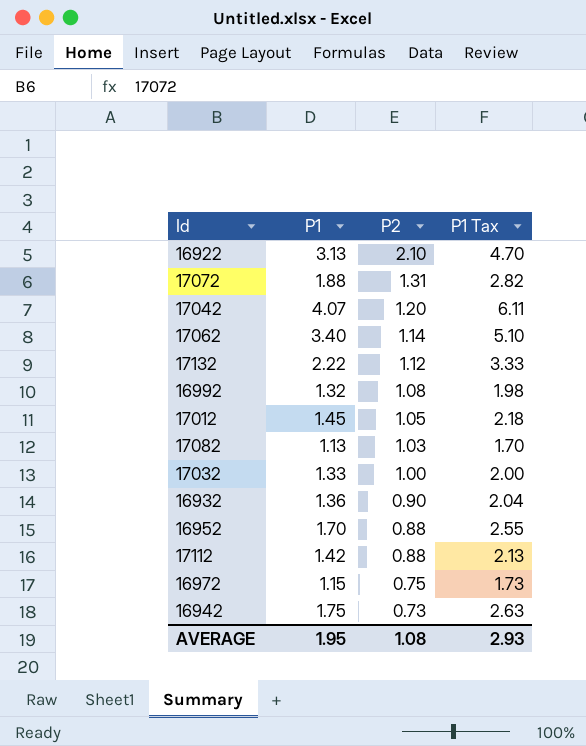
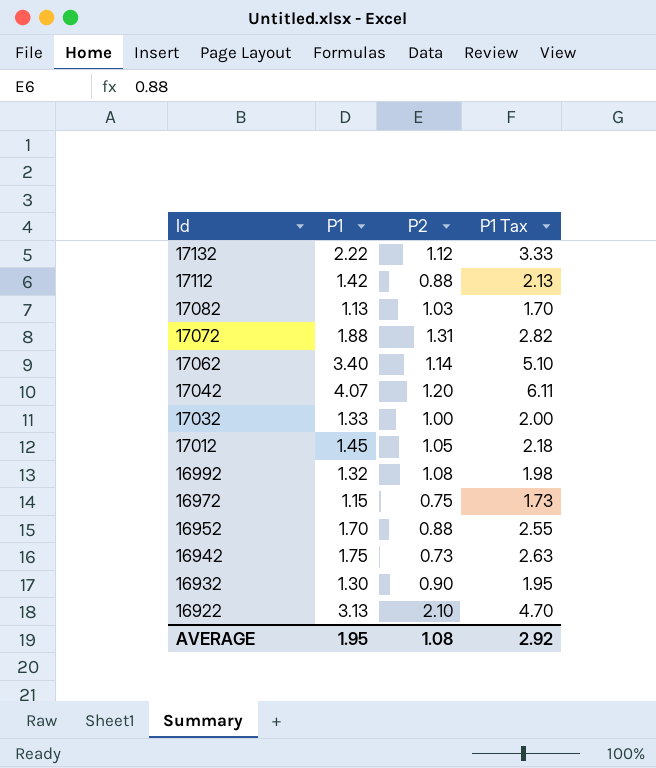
row order: P2 descending -> Id descending
16932 | P1: 1.36 -> 1.30
16932 | P1 Tax: 2.04 -> 1.95
AVERAGE | P1 Tax: 2.93 -> 2.92

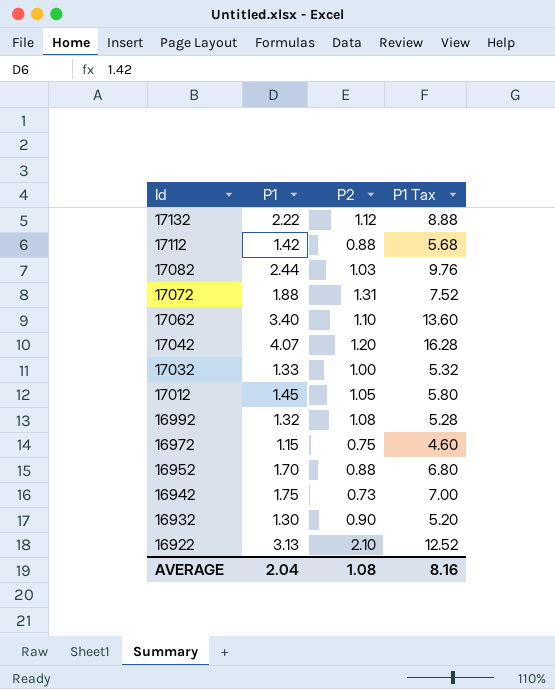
column P1 Tax | formula: [P1] * 1.5 -> [P1] * 4
17082 | P1: 1.13 -> 2.44
17062 | P2: 1.14 -> 1.10
AVERAGE | P1: 1.95 -> 2.04
AVERAGE | P1 Tax: 2.92 -> 8.16

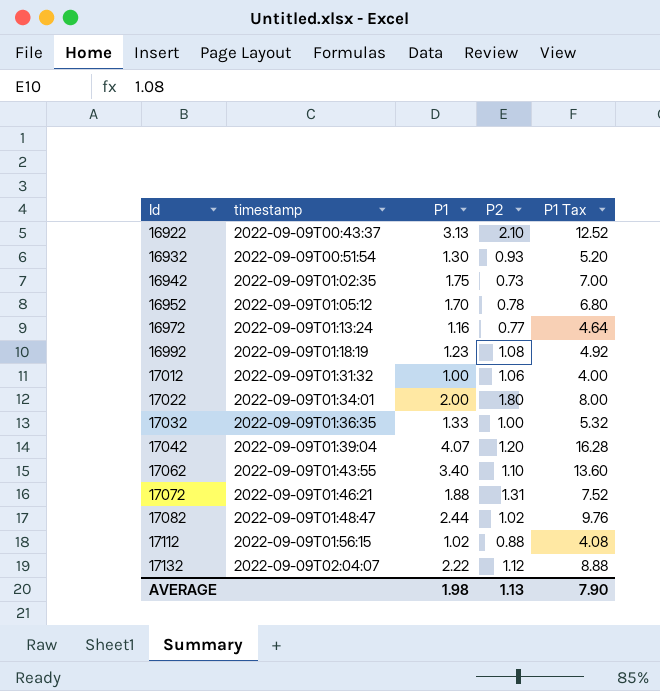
row order: Id descending -> Id ascending
column timestamp | position: none -> 2
16932 | P2: 0.90 -> 0.93
16952 | P2: 0.88 -> 0.78
16972 | P1: 1.15 -> 1.16
16972 | P2: 0.75 -> 0.77
16972 | P1 Tax: 4.60 -> 4.64
16992 | P1: 1.32 -> 1.23
16992 | P1 Tax: 5.28 -> 4.92
17012 | P1: 1.45 -> 1.00
17012 | P2: 1.05 -> 1.06
17012 | P1 Tax: 5.80 -> 4.00
row 17022: none -> 2022-09-09T01:34:01 | 2.00 | 1.80 | 8.00
17082 | P2: 1.03 -> 1.02
17112 | P1: 1.42 -> 1.02
17112 | P1 Tax: 5.68 -> 4.08
AVERAGE | P1: 2.04 -> 1.98
AVERAGE | P2: 1.08 -> 1.13
AVERAGE | P1 Tax: 8.16 -> 7.90

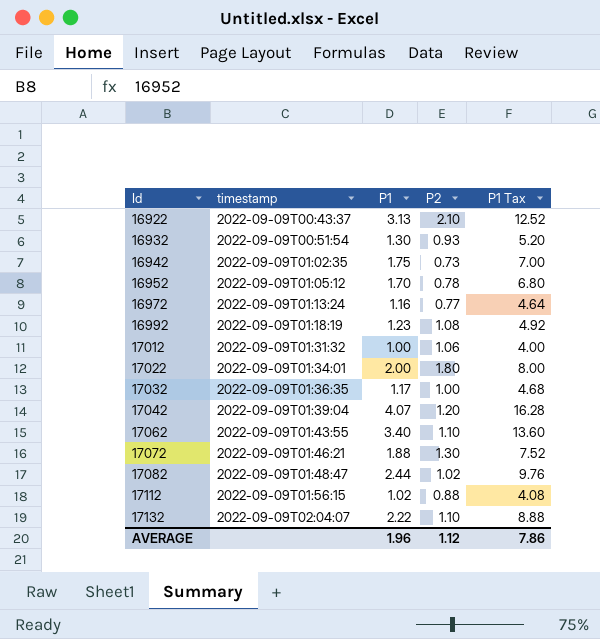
17032 | P1: 1.33 -> 1.17
17032 | P1 Tax: 5.32 -> 4.68
17072 | P2: 1.31 -> 1.30
17132 | P2: 1.12 -> 1.10
AVERAGE | P1: 1.98 -> 1.96
AVERAGE | P2: 1.13 -> 1.12
AVERAGE | P1 Tax: 7.90 -> 7.86

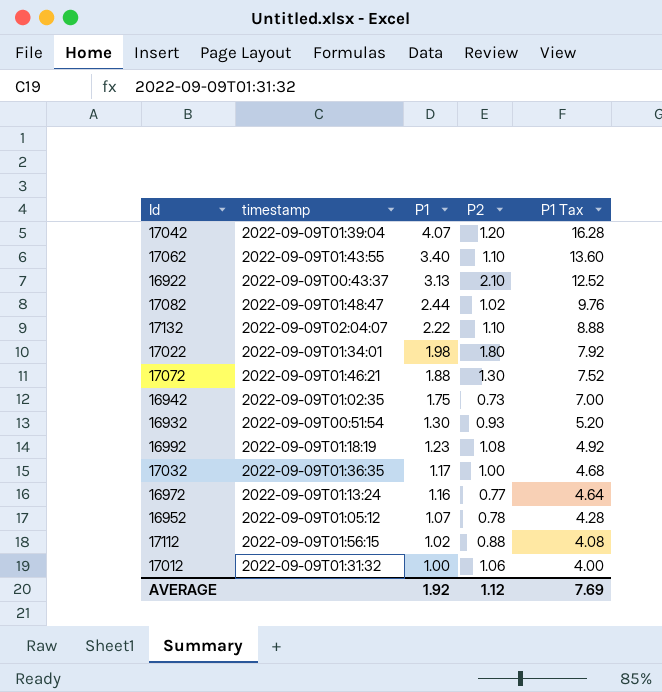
row order: Id ascending -> P1 descending
17022 | P1: 2.00 -> 1.98
17022 | P1 Tax: 8.00 -> 7.92
16952 | P1: 1.70 -> 1.07
16952 | P1 Tax: 6.80 -> 4.28
AVERAGE | P1: 1.96 -> 1.92
AVERAGE | P1 Tax: 7.86 -> 7.69

